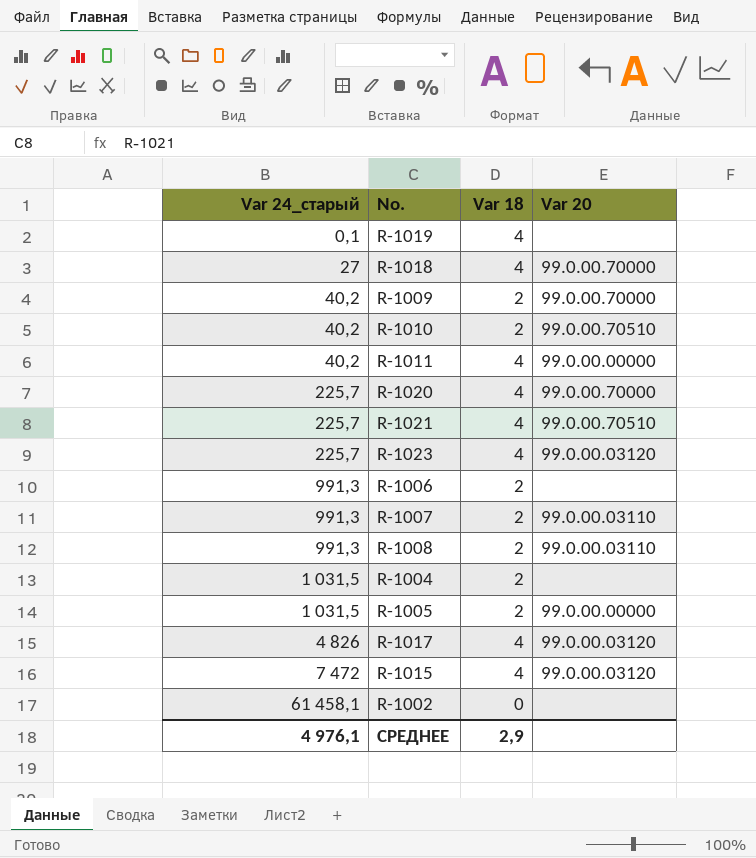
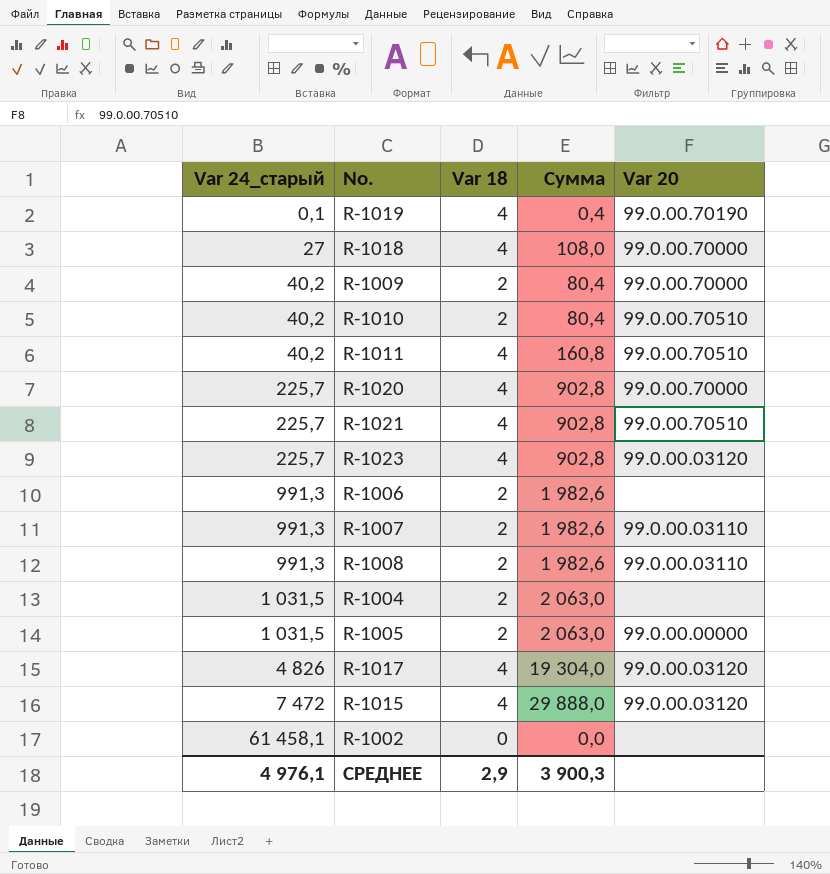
column Сумма | formula: none -> [Var 24_старый] * [Var 18]
R-1019 | Var 20: none -> 99.0.00.70190
R-1011 | Var 20: 99.0.00.00000 -> 99.0.00.70510

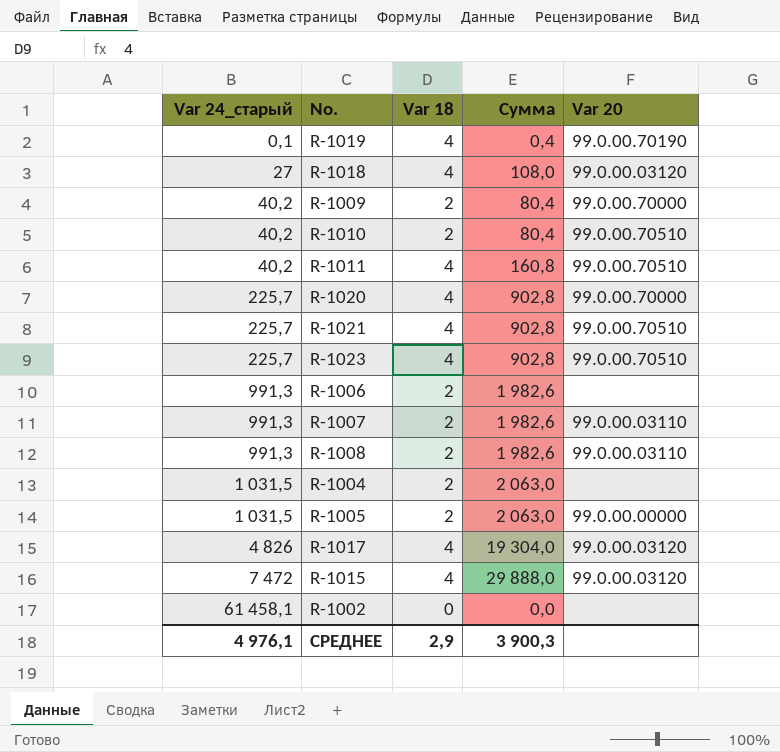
R-1018 | Var 20: 99.0.00.70000 -> 99.0.00.03120
R-1023 | Var 20: 99.0.00.03120 -> 99.0.00.70510

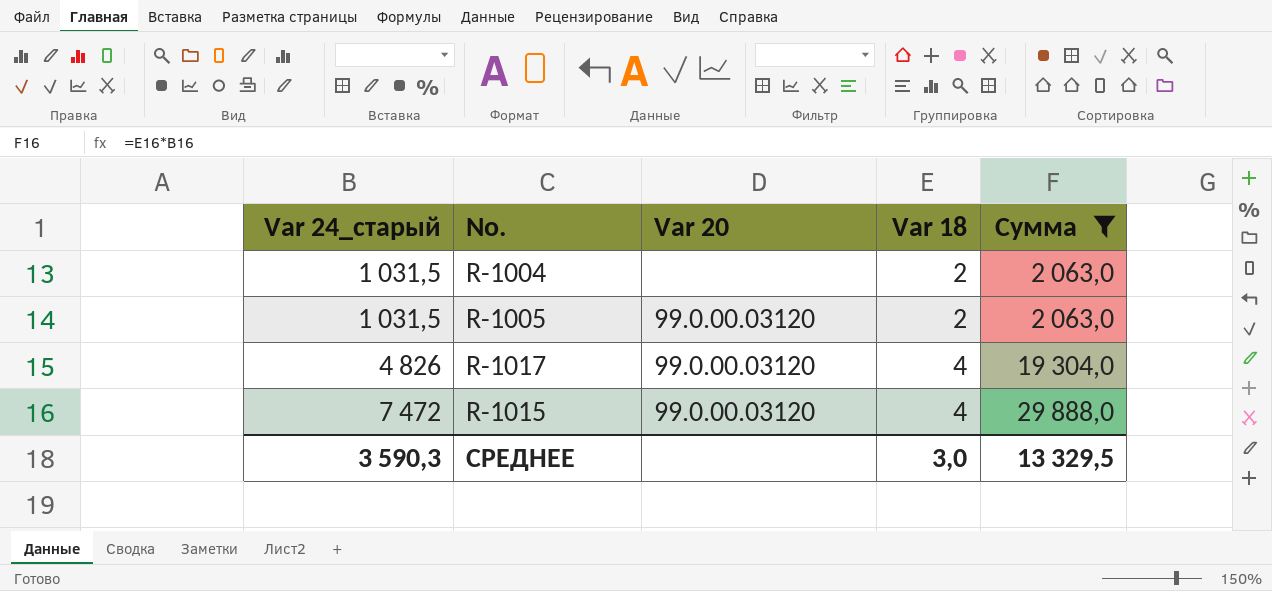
filter: none -> Сумма >= 2 063,0
column Var 20 | position: 5 -> 3
R-1005 | Var 20: 99.0.00.00000 -> 99.0.00.03120
СРЕДНЕЕ | Var 24_старый: 4 976,1 -> 3 590,3
СРЕДНЕЕ | Var 18: 2,9 -> 3,0
СРЕДНЕЕ | Сумма: 3 900,3 -> 13 329,5

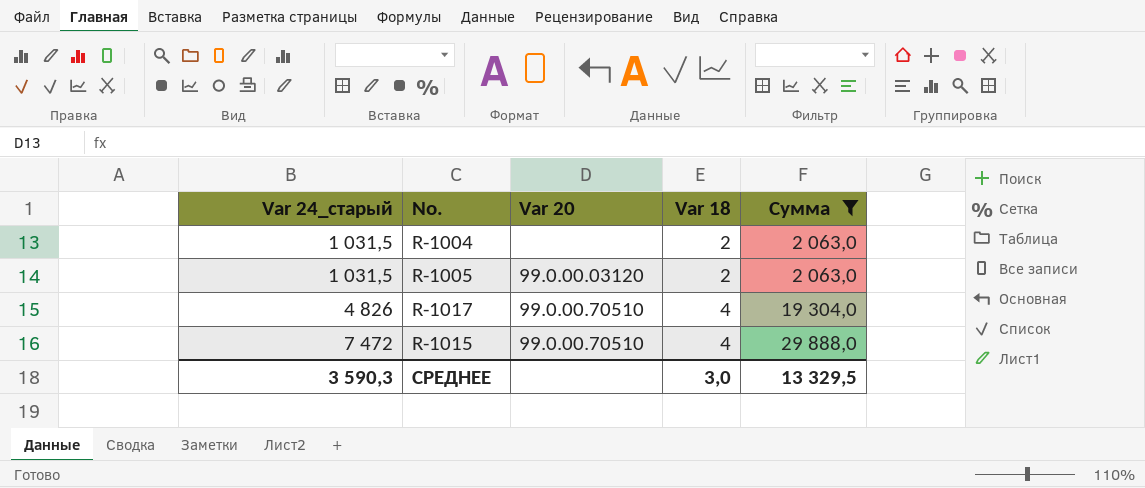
R-1017 | Var 20: 99.0.00.03120 -> 99.0.00.70510
R-1015 | Var 20: 99.0.00.03120 -> 99.0.00.70510

